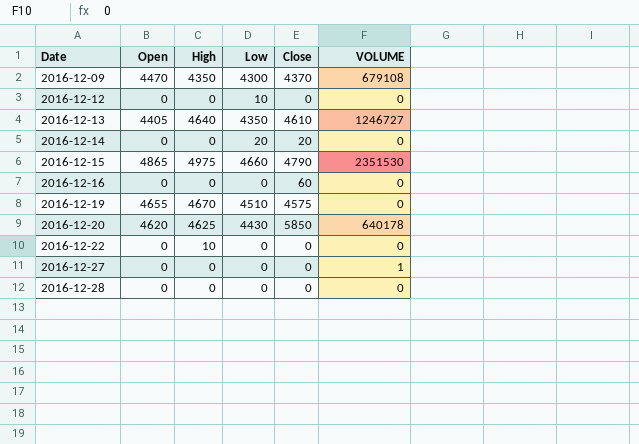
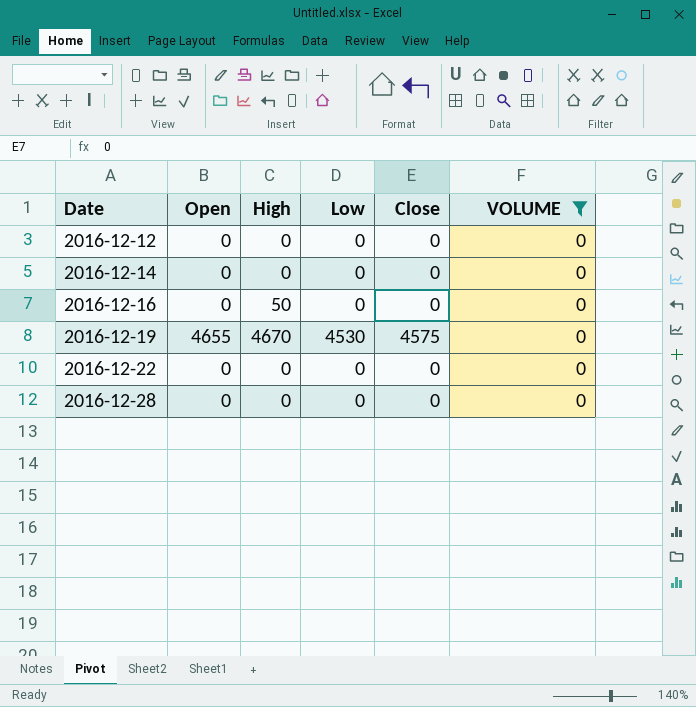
filter: none -> VOLUME = 0
2016-12-12 | Low: 10 -> 0
2016-12-14 | Low: 20 -> 0
2016-12-14 | Close: 20 -> 0
2016-12-16 | High: 0 -> 50
2016-12-16 | Close: 60 -> 0
2016-12-19 | Low: 4510 -> 4530
2016-12-22 | High: 10 -> 0

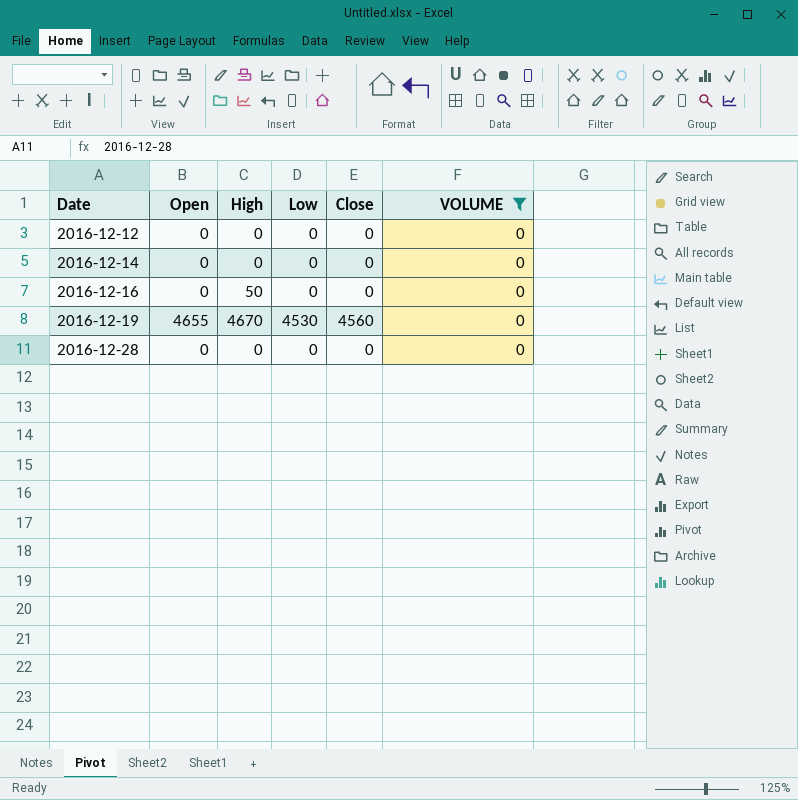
row 2016-12-22: 0 | 0 | 0 | 0 | 0 -> none
2016-12-19 | Close: 4575 -> 4560

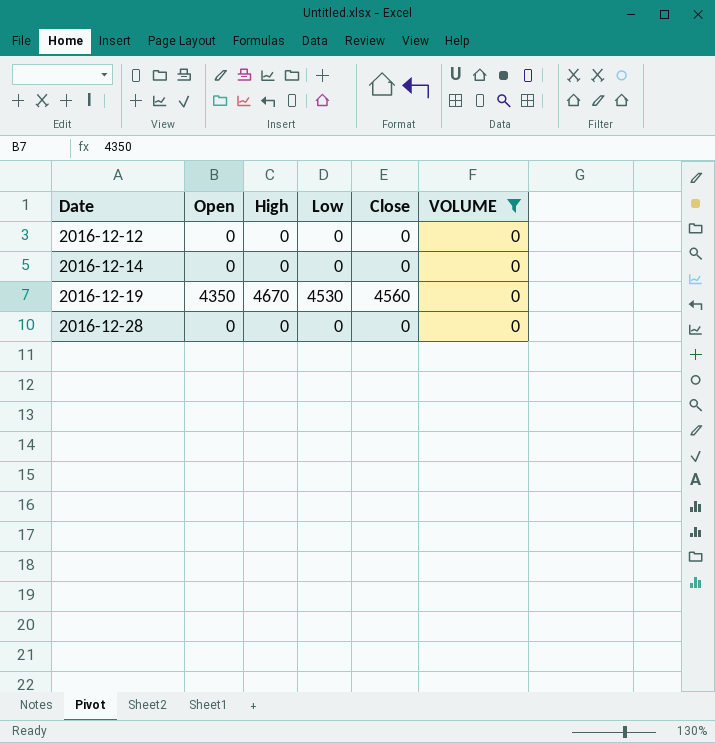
row 2016-12-16: 0 | 50 | 0 | 0 | 0 -> none
2016-12-19 | Open: 4655 -> 4350

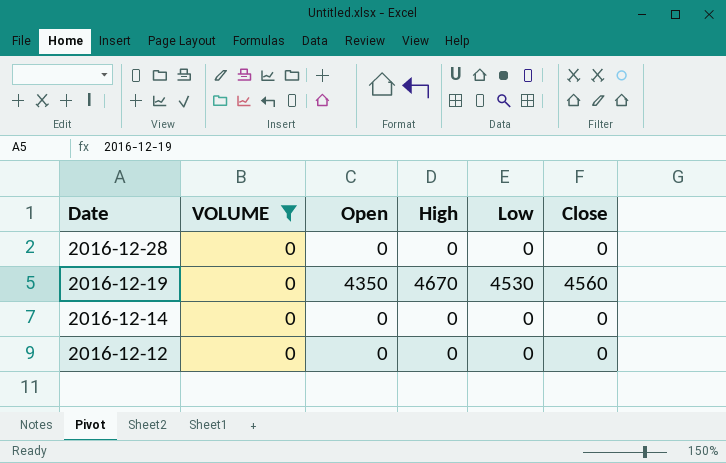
row order: Date ascending -> Date descending
column VOLUME | position: 6 -> 2

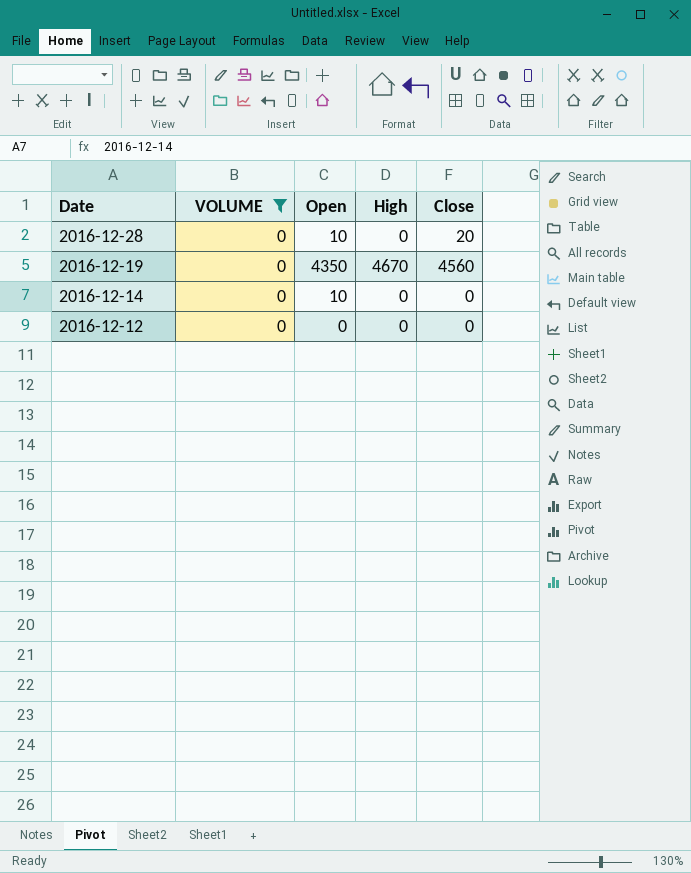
column Low | position: 5 -> none
2016-12-28 | Open: 0 -> 10
2016-12-28 | Close: 0 -> 20
2016-12-14 | Open: 0 -> 10

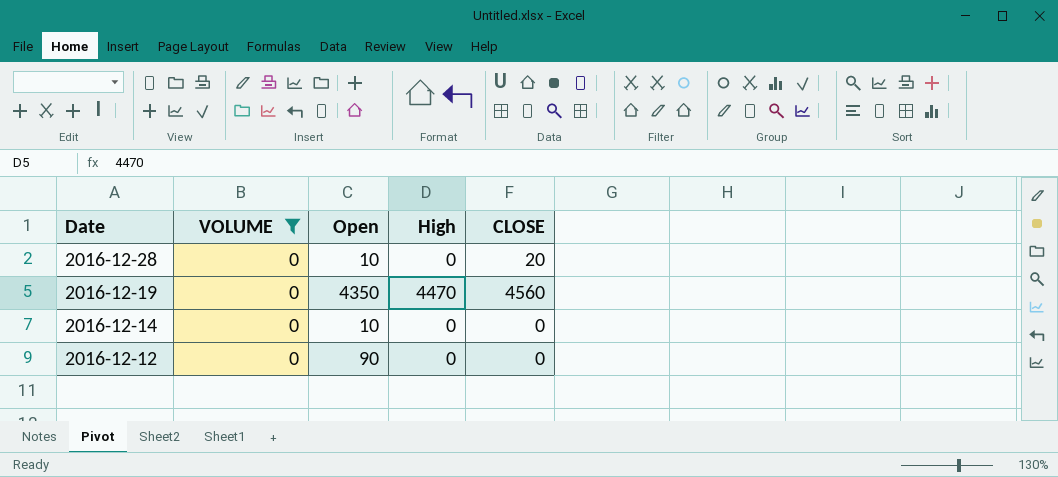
column name: Close -> CLOSE
2016-12-19 | High: 4670 -> 4470
2016-12-12 | Open: 0 -> 90

